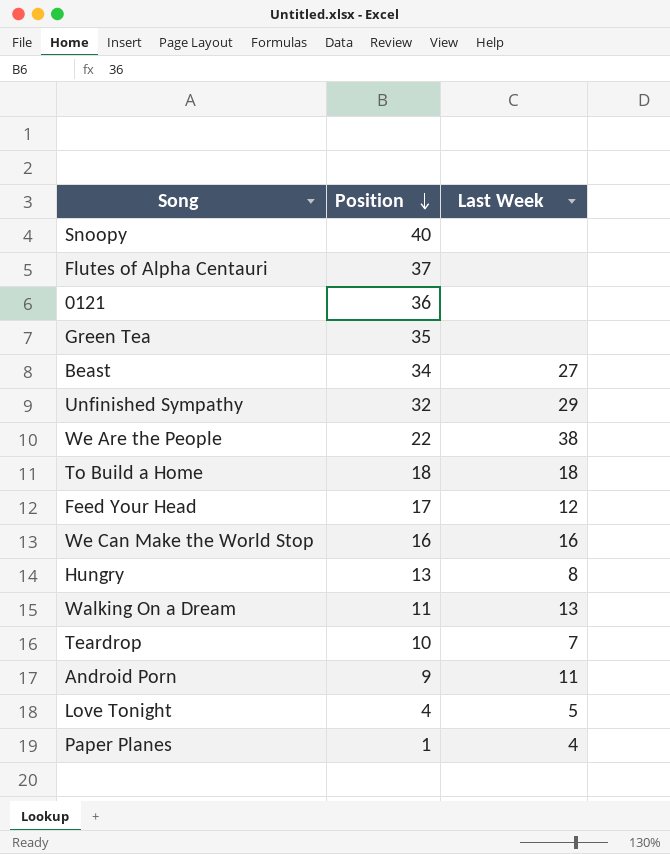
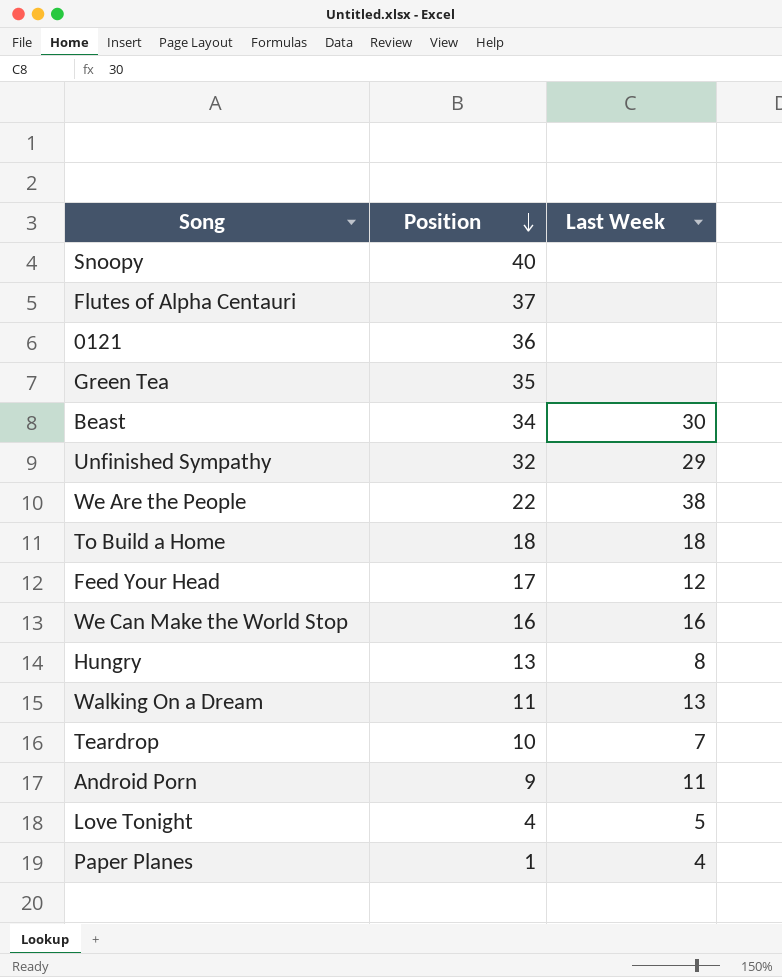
Beast | Last Week: 27 -> 30

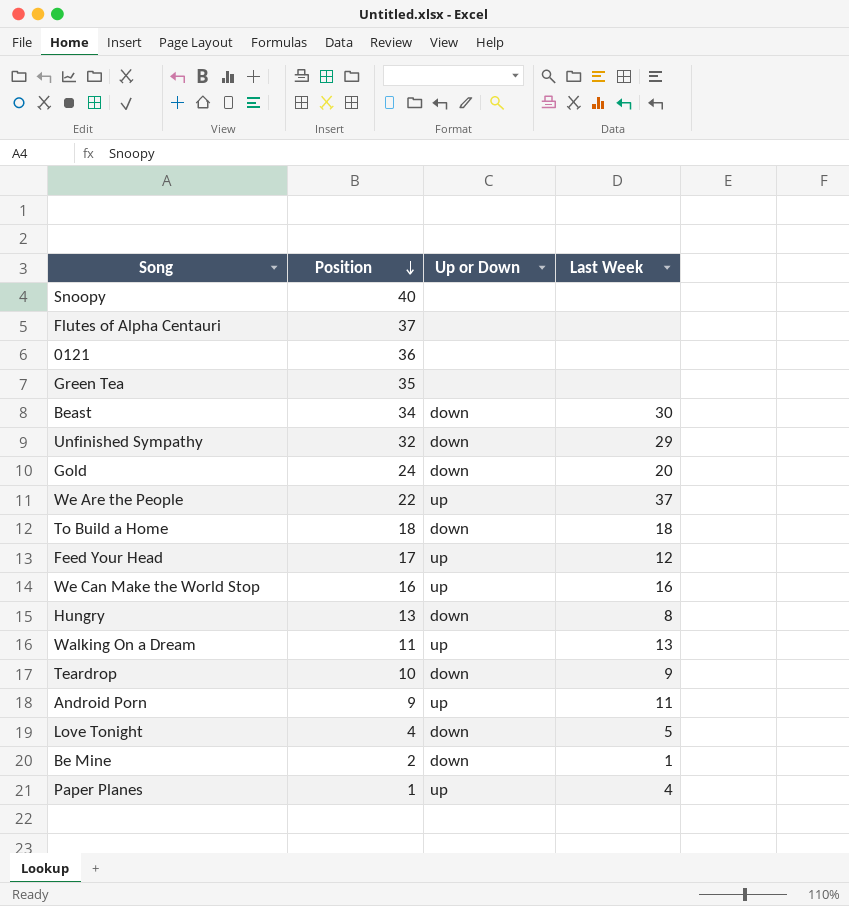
column Up or Down | position: none -> 3
row Gold: none -> 24 | down | 20
We Are the People | Last Week: 38 -> 37
Teardrop | Last Week: 7 -> 9
row Be Mine: none -> 2 | down | 1

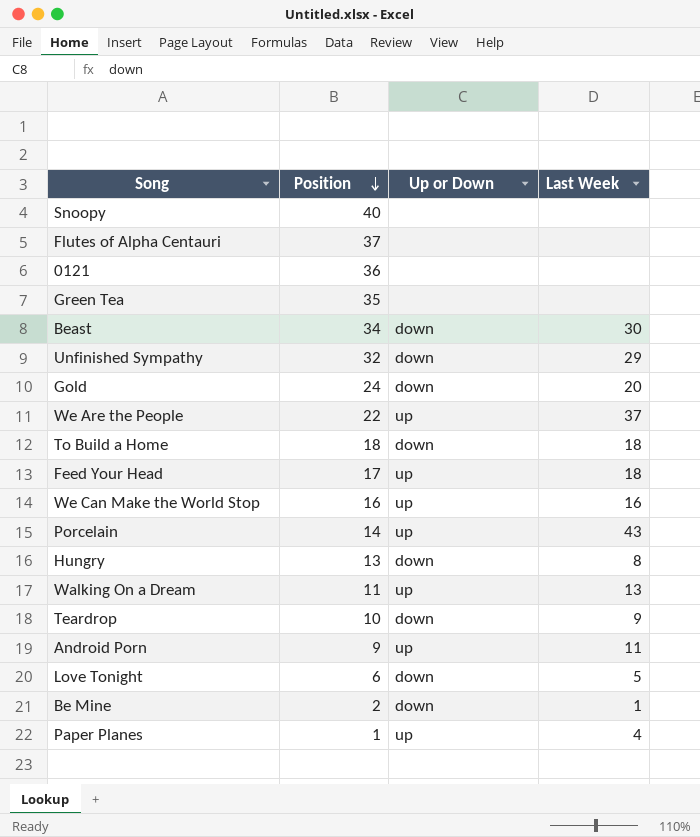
Feed Your Head | Last Week: 12 -> 18
row Porcelain: none -> 14 | up | 43
Love Tonight | Position: 4 -> 6

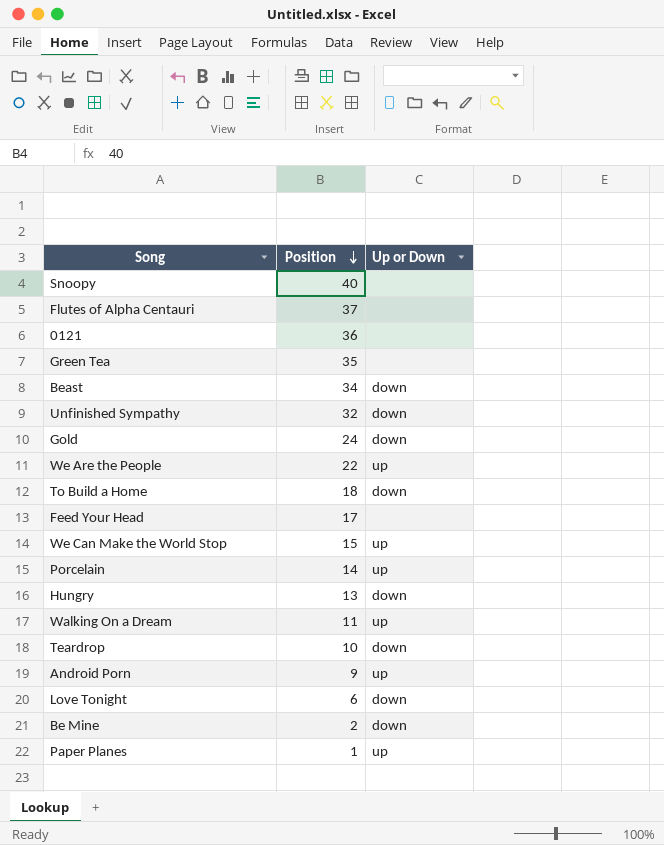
column Last Week | position: 4 -> none
Feed Your Head | Up or Down: up -> none
We Can Make the World Stop | Position: 16 -> 15

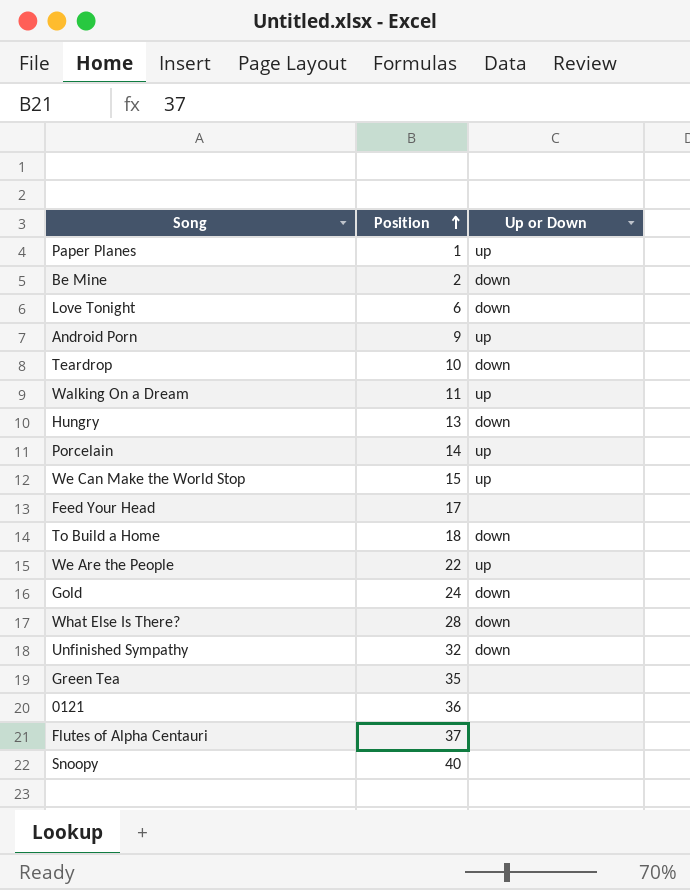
row order: Position descending -> Position ascending
row Beast: 34 | down -> none
row What Else Is There?: none -> 28 | down

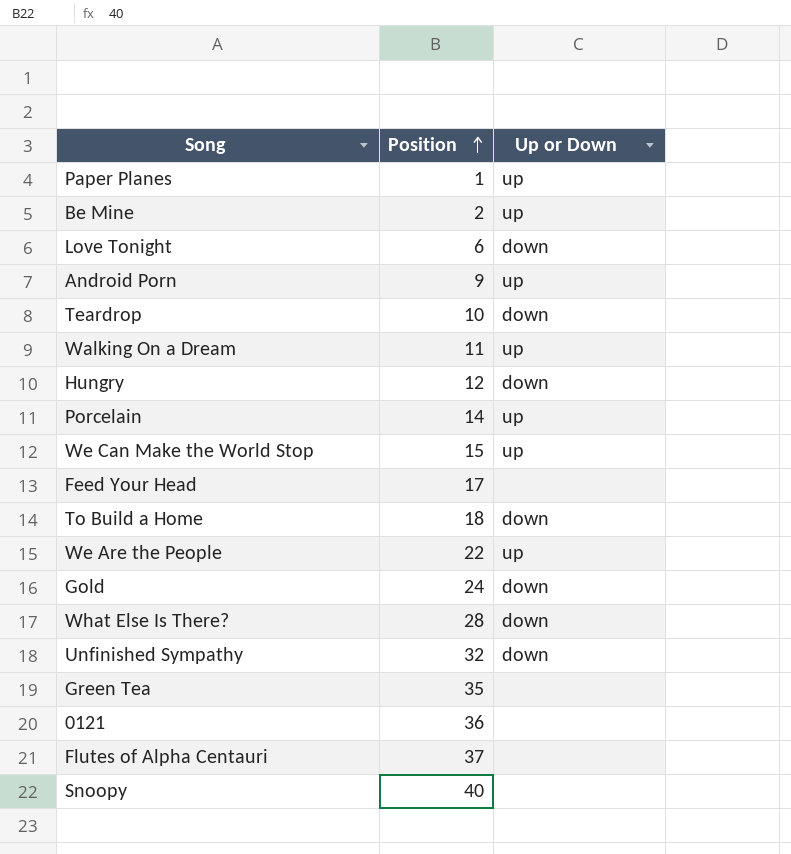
Be Mine | Up or Down: down -> up
Hungry | Position: 13 -> 12

